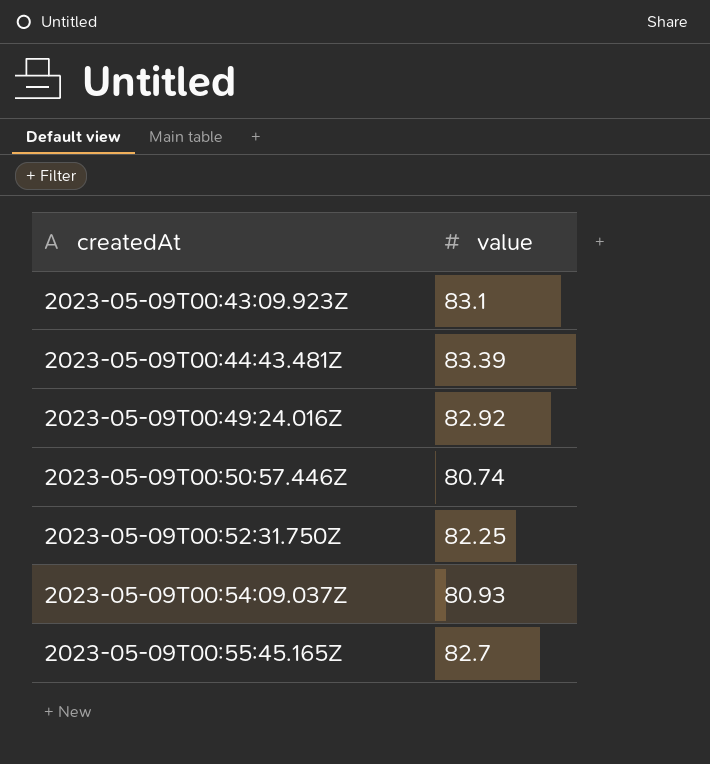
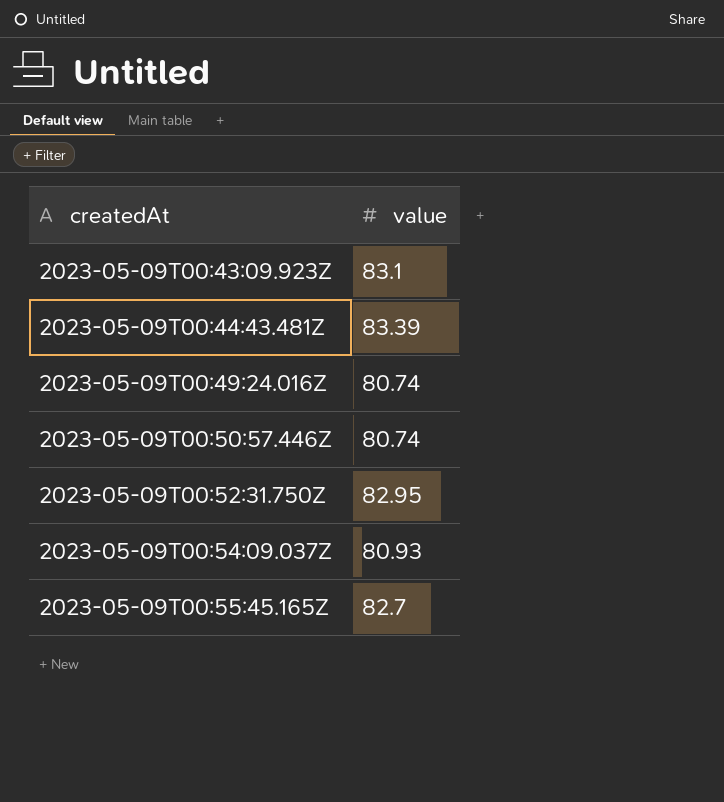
2023-05-09T00:49:24.016Z | value: 82.92 -> 80.74
2023-05-09T00:52:31.750Z | value: 82.25 -> 82.95

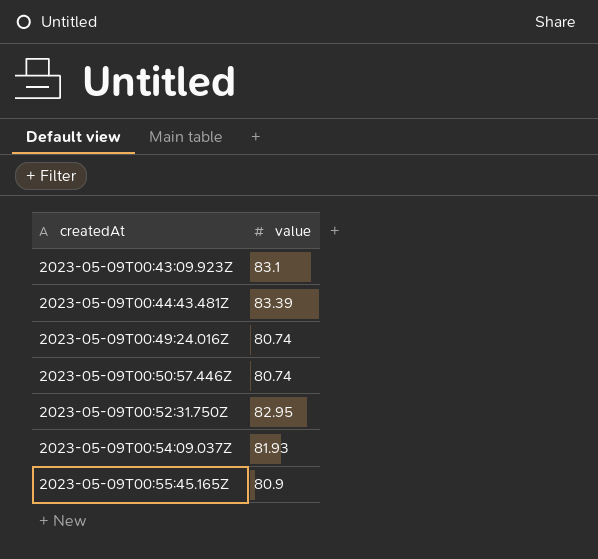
2023-05-09T00:54:09.037Z | value: 80.93 -> 81.93
2023-05-09T00:55:45.165Z | value: 82.7 -> 80.9

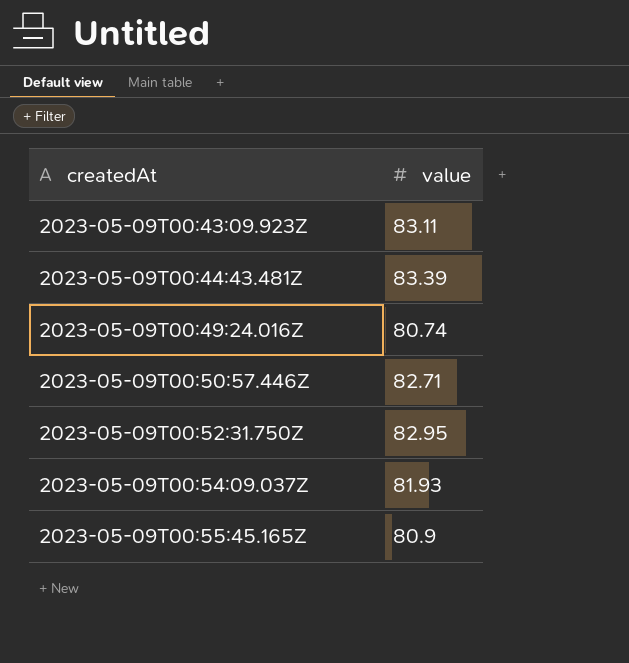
2023-05-09T00:43:09.923Z | value: 83.1 -> 83.11
2023-05-09T00:50:57.446Z | value: 80.74 -> 82.71

